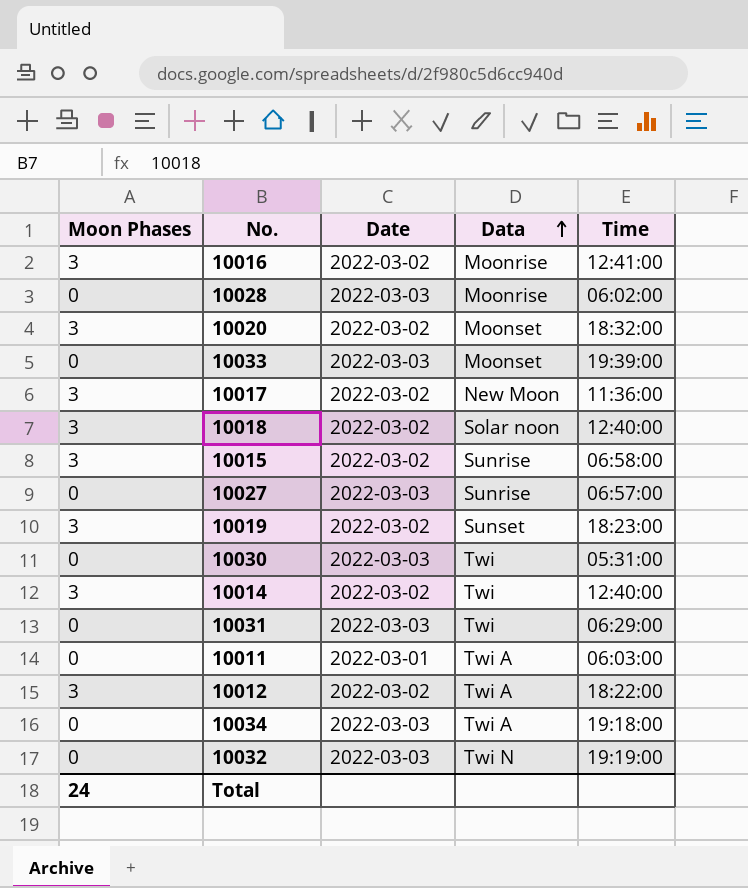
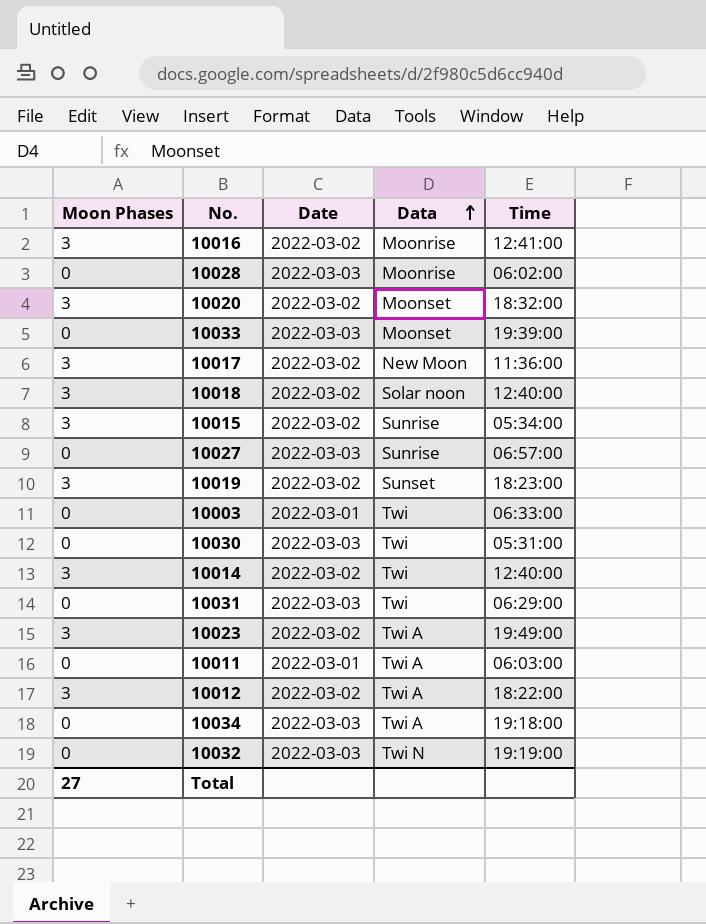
10015 | Time: 06:58:00 -> 05:34:00
row 10003: none -> 0 | 2022-03-01 | Twi | 06:33:00
row 10023: none -> 3 | 2022-03-02 | Twi A | 19:49:00
Total | Moon Phases: 24 -> 27

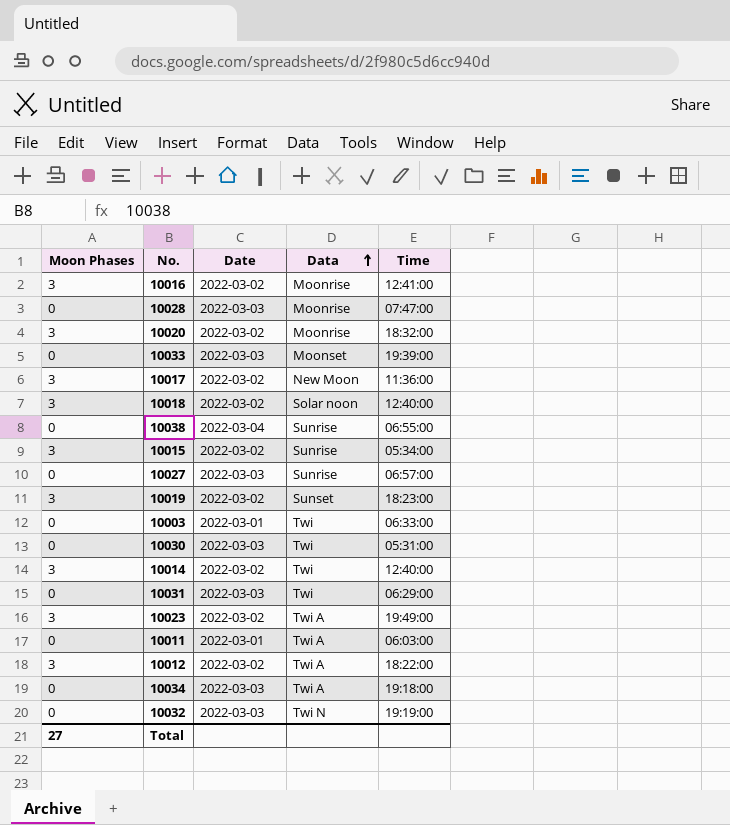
10028 | Time: 06:02:00 -> 07:47:00
10020 | Data: Moonset -> Moonrise
row 10038: none -> 0 | 2022-03-04 | Sunrise | 06:55:00

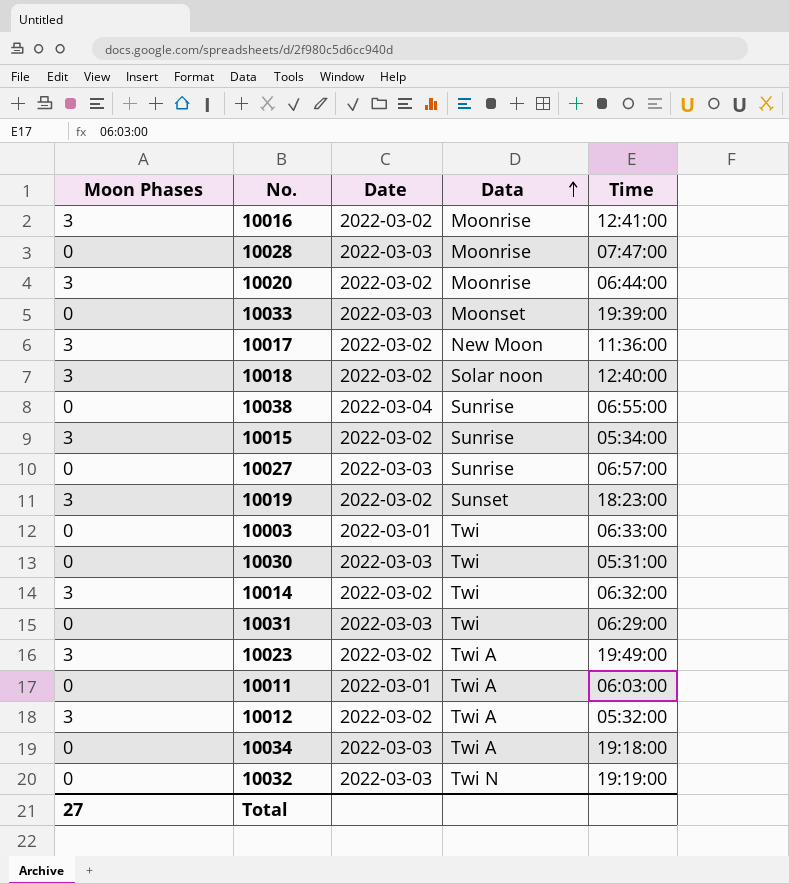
10020 | Time: 18:32:00 -> 06:44:00
10014 | Time: 12:40:00 -> 06:32:00
10012 | Time: 18:22:00 -> 05:32:00

